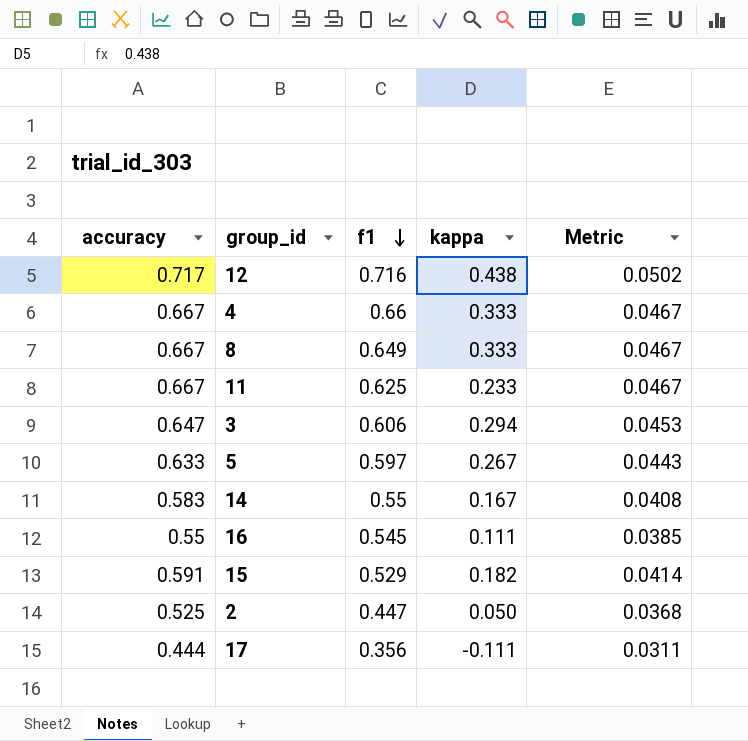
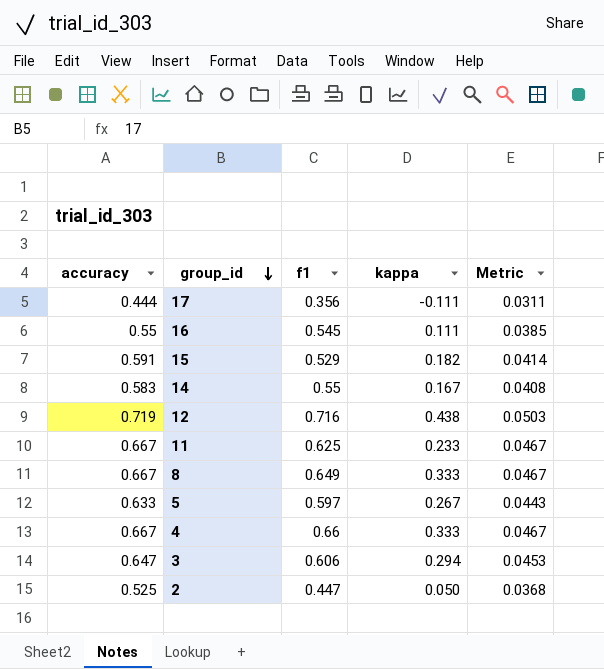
row order: f1 descending -> group_id descending
12 | accuracy: 0.717 -> 0.719
12 | Metric: 0.0502 -> 0.0503

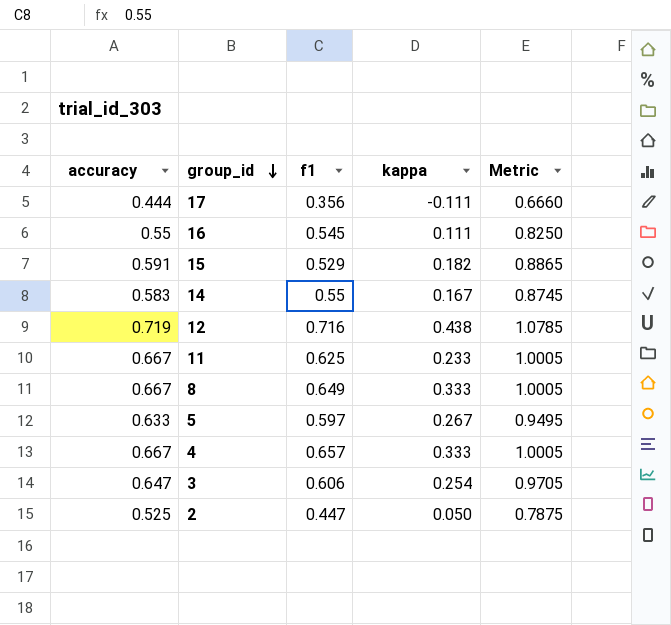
column Metric | formula: [accuracy] * 0.07 -> [accuracy] * 1.5
4 | f1: 0.66 -> 0.657
3 | kappa: 0.294 -> 0.254

